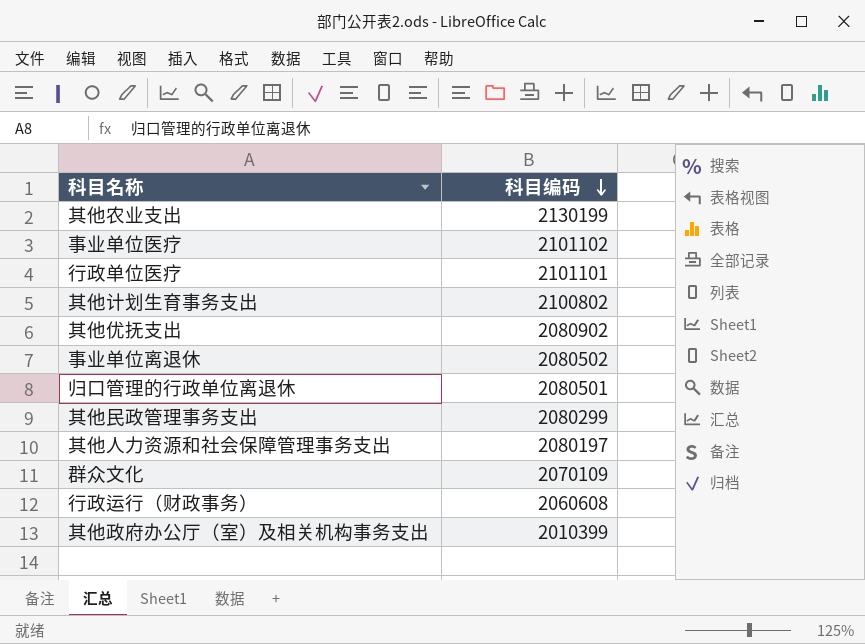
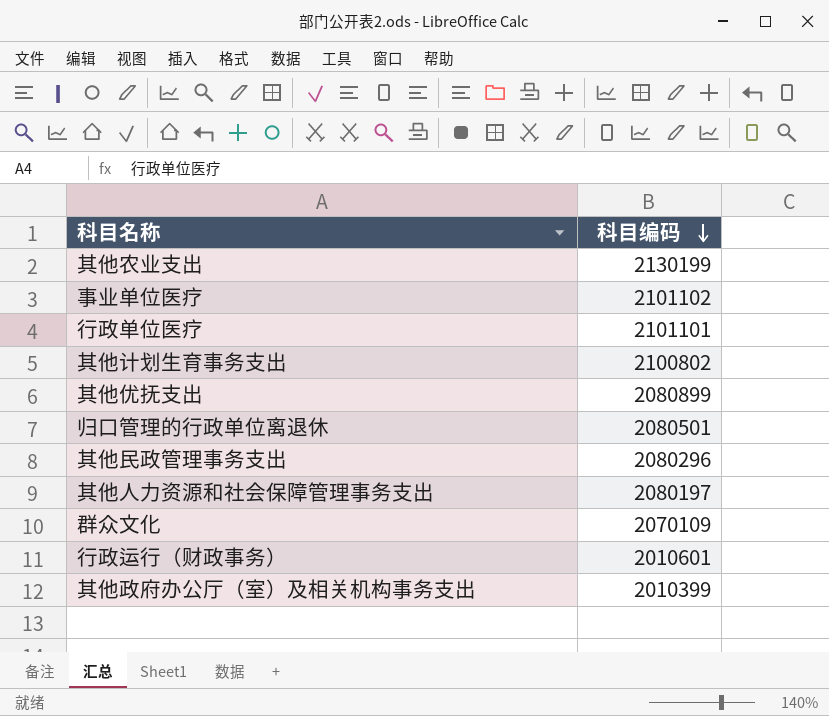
row 事业单位离退休: 2080502 -> none
其他优抚支出 | 科目编码: 2080902 -> 2080899
其他民政管理事务支出 | 科目编码: 2080299 -> 2080296
行政运行（财政事务） | 科目编码: 2060608 -> 2010601

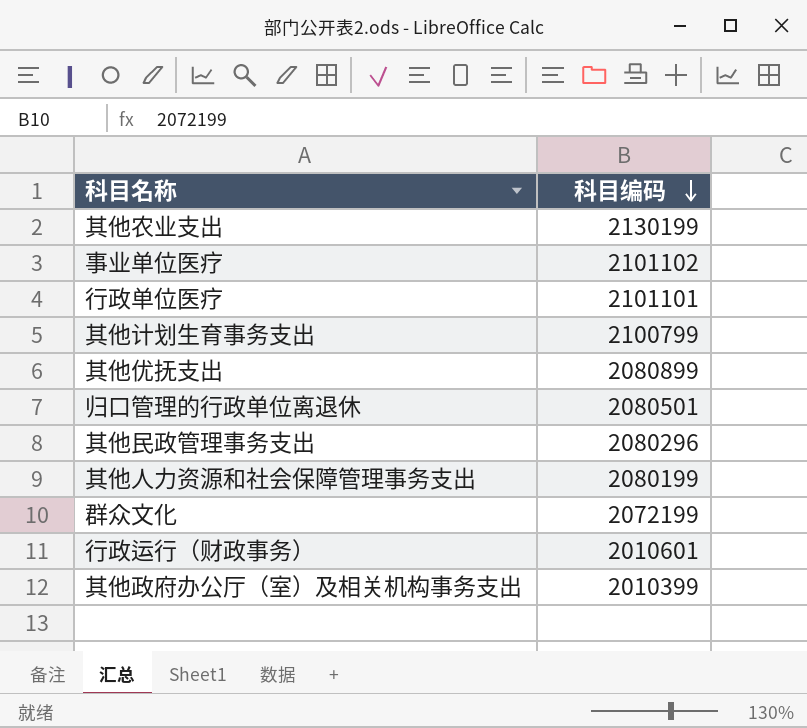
其他计划生育事务支出 | 科目编码: 2100802 -> 2100799
其他人力资源和社会保障管理事务支出 | 科目编码: 2080197 -> 2080199
群众文化 | 科目编码: 2070109 -> 2072199

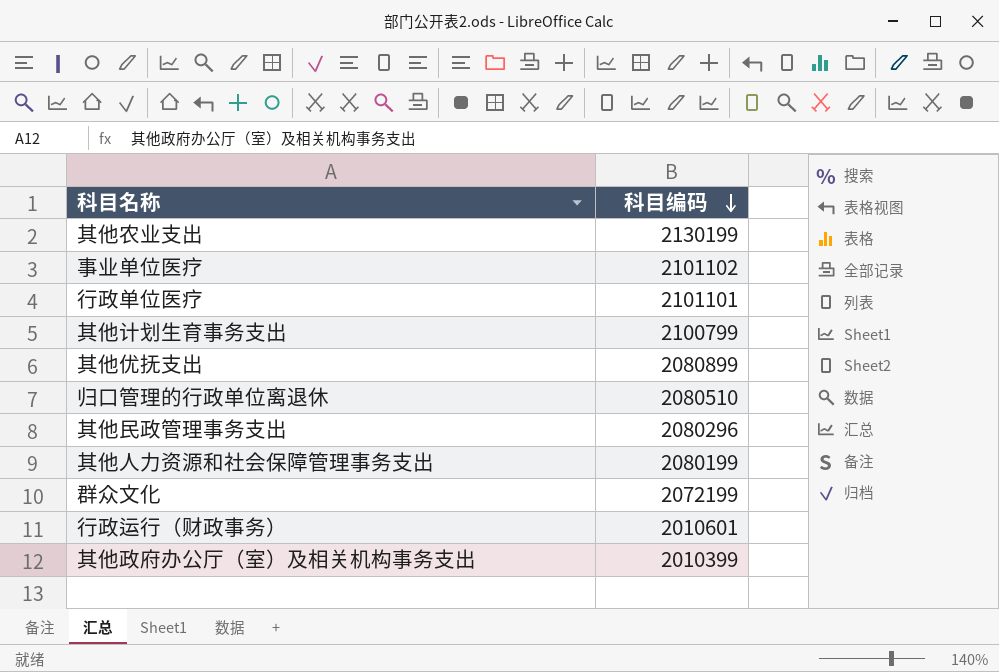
归口管理的行政单位离退休 | 科目编码: 2080501 -> 2080510

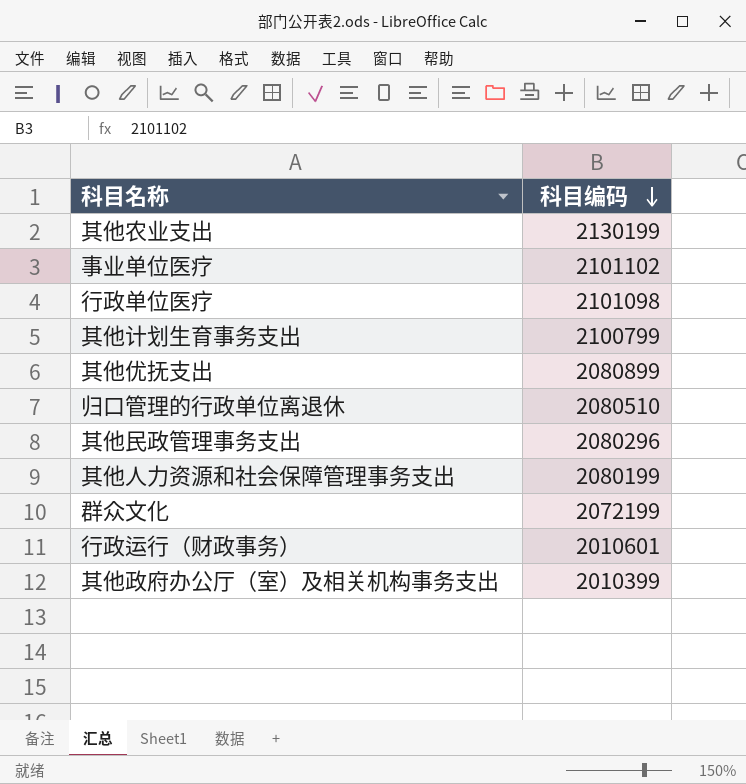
行政单位医疗 | 科目编码: 2101101 -> 2101098

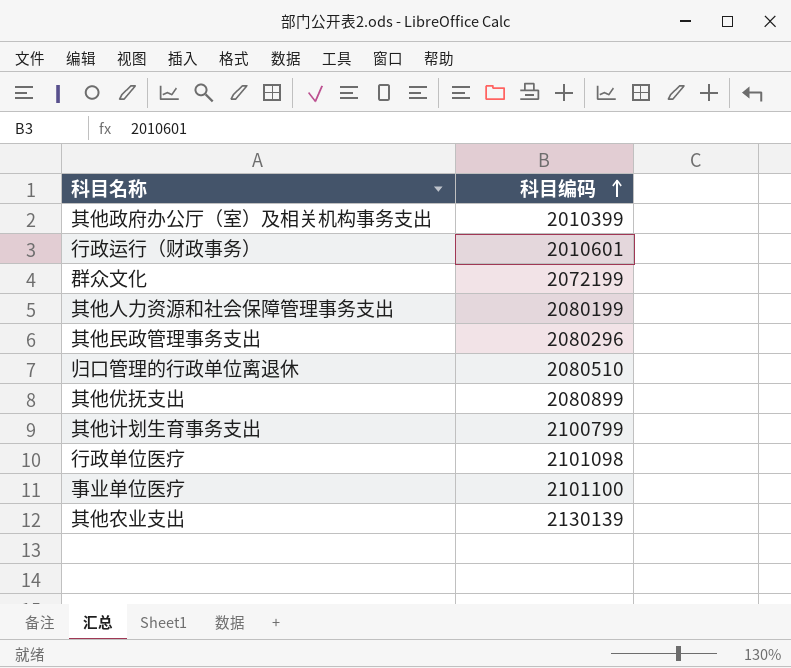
row order: 科目编码 descending -> 科目编码 ascending
事业单位医疗 | 科目编码: 2101102 -> 2101100
其他农业支出 | 科目编码: 2130199 -> 2130139

